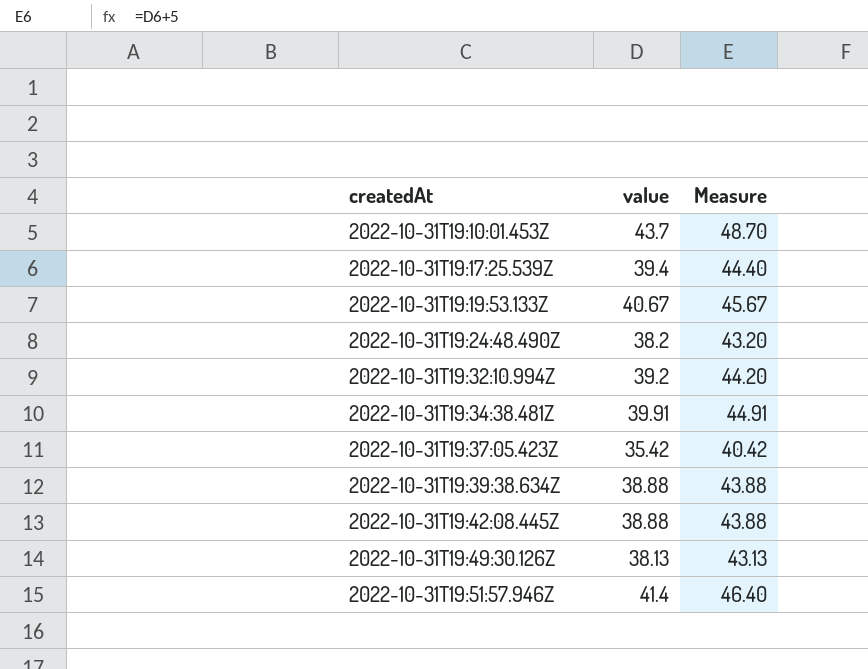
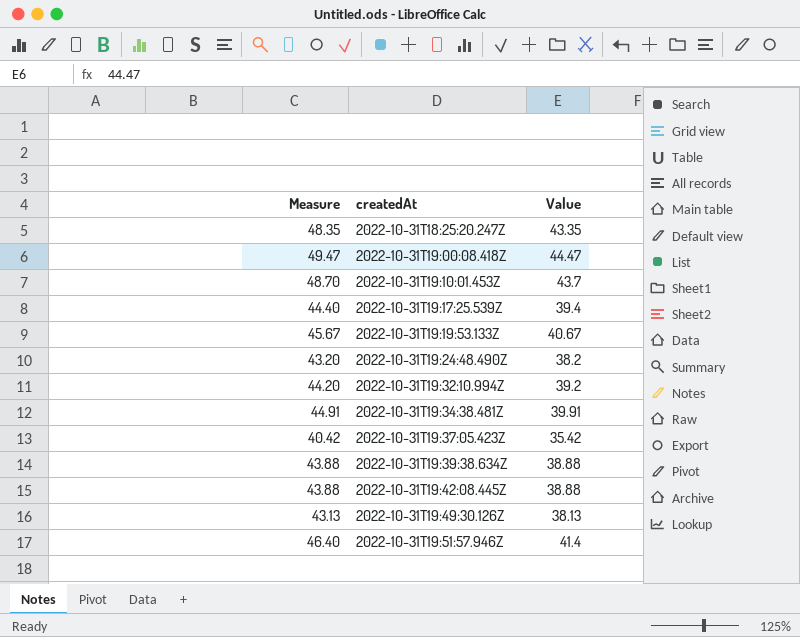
column Measure | position: 3 -> 1
column name: value -> Value
row 2022-10-31T18:25:20.247Z: none -> 48.35 | 43.35
row 2022-10-31T19:00:08.418Z: none -> 49.47 | 44.47

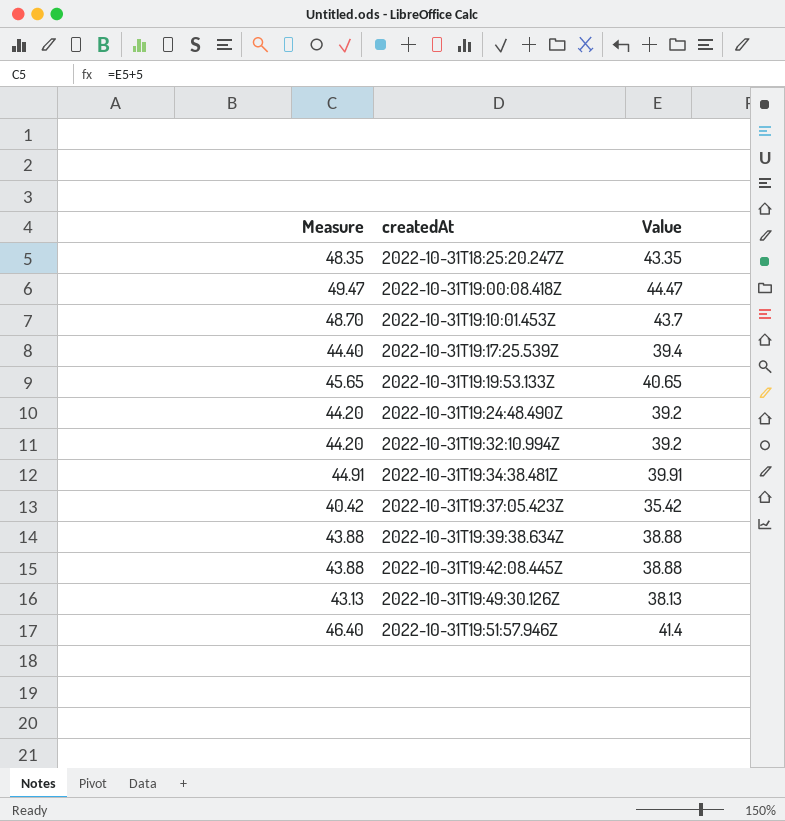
2022-10-31T19:19:53.133Z | Measure: 45.67 -> 45.65
2022-10-31T19:19:53.133Z | Value: 40.67 -> 40.65
2022-10-31T19:24:48.490Z | Measure: 43.20 -> 44.20
2022-10-31T19:24:48.490Z | Value: 38.2 -> 39.2

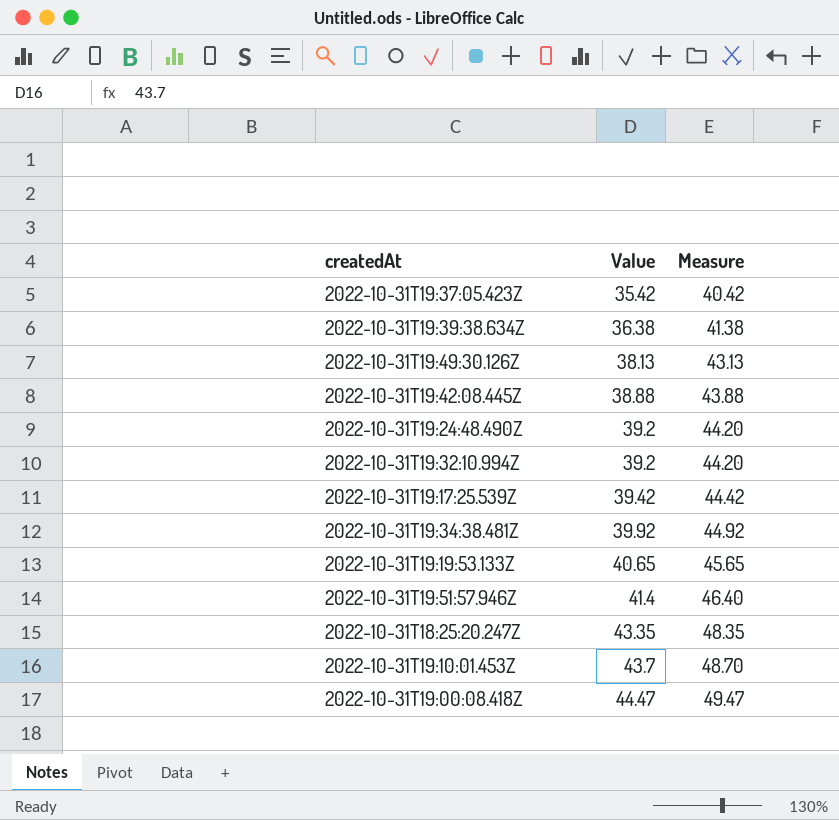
row order: createdAt ascending -> Value ascending
column Measure | position: 1 -> 3
2022-10-31T19:39:38.634Z | Value: 38.88 -> 36.38
2022-10-31T19:39:38.634Z | Measure: 43.88 -> 41.38
2022-10-31T19:17:25.539Z | Value: 39.4 -> 39.42
2022-10-31T19:17:25.539Z | Measure: 44.40 -> 44.42
2022-10-31T19:34:38.481Z | Value: 39.91 -> 39.92
2022-10-31T19:34:38.481Z | Measure: 44.91 -> 44.92

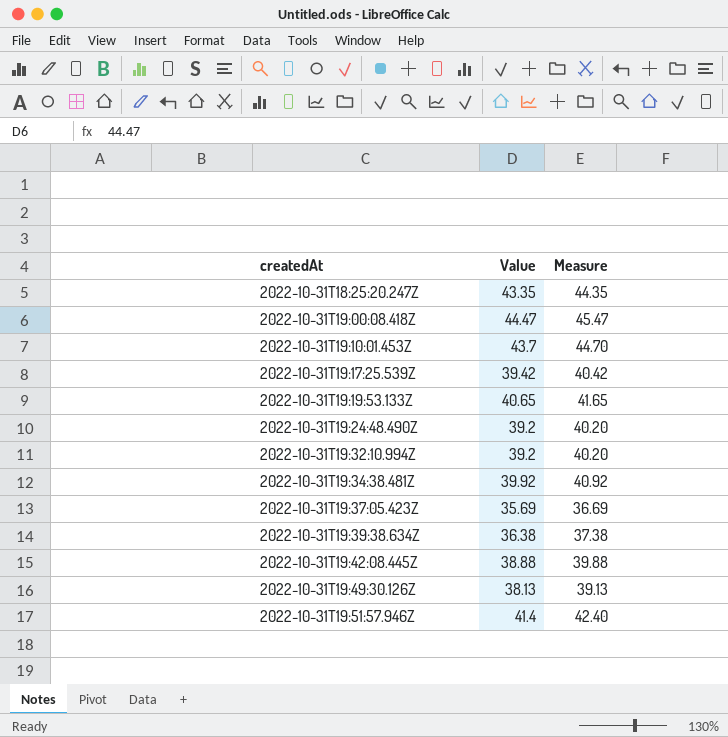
row order: Value ascending -> createdAt ascending
column Measure | formula: [Value] + 5 -> [Value] + 1
2022-10-31T19:37:05.423Z | Value: 35.42 -> 35.69

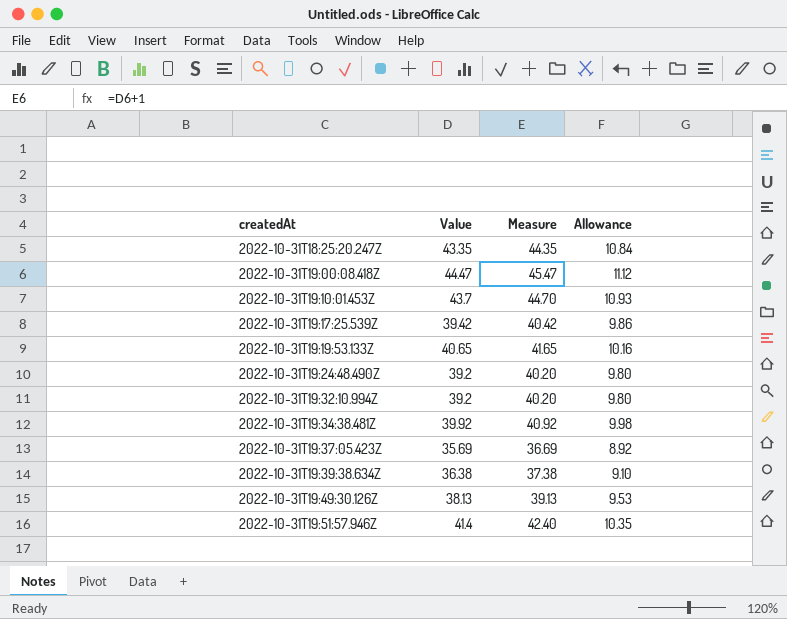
column Allowance | formula: none -> [Value] * 0.25
row 2022-10-31T19:42:08.445Z: 38.88 | 39.88 -> none

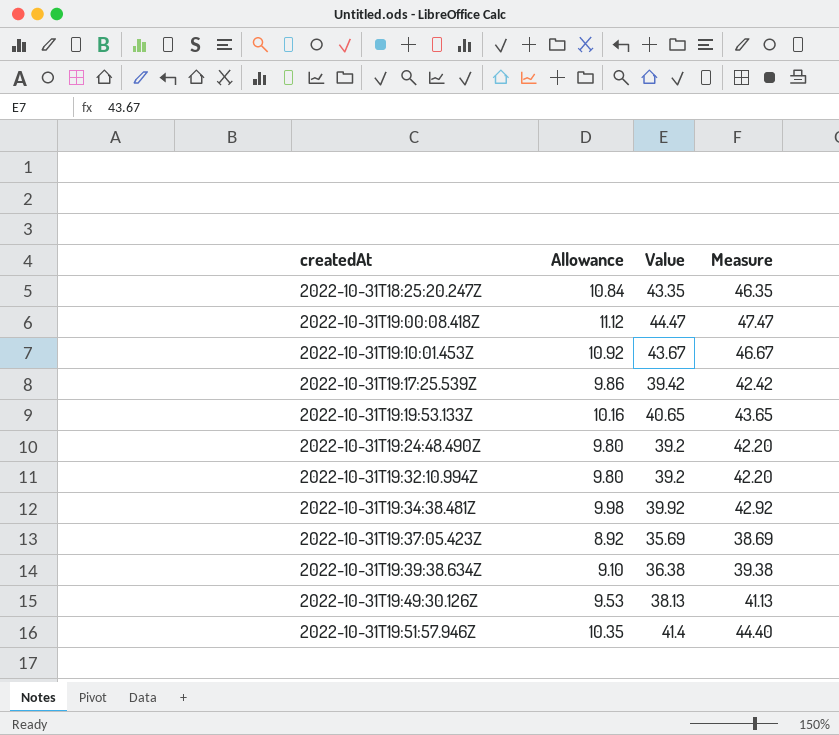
column Allowance | position: 4 -> 2
column Measure | formula: [Value] + 1 -> [Value] + 3
2022-10-31T19:10:01.453Z | Allowance: 10.93 -> 10.92
2022-10-31T19:10:01.453Z | Value: 43.7 -> 43.67

